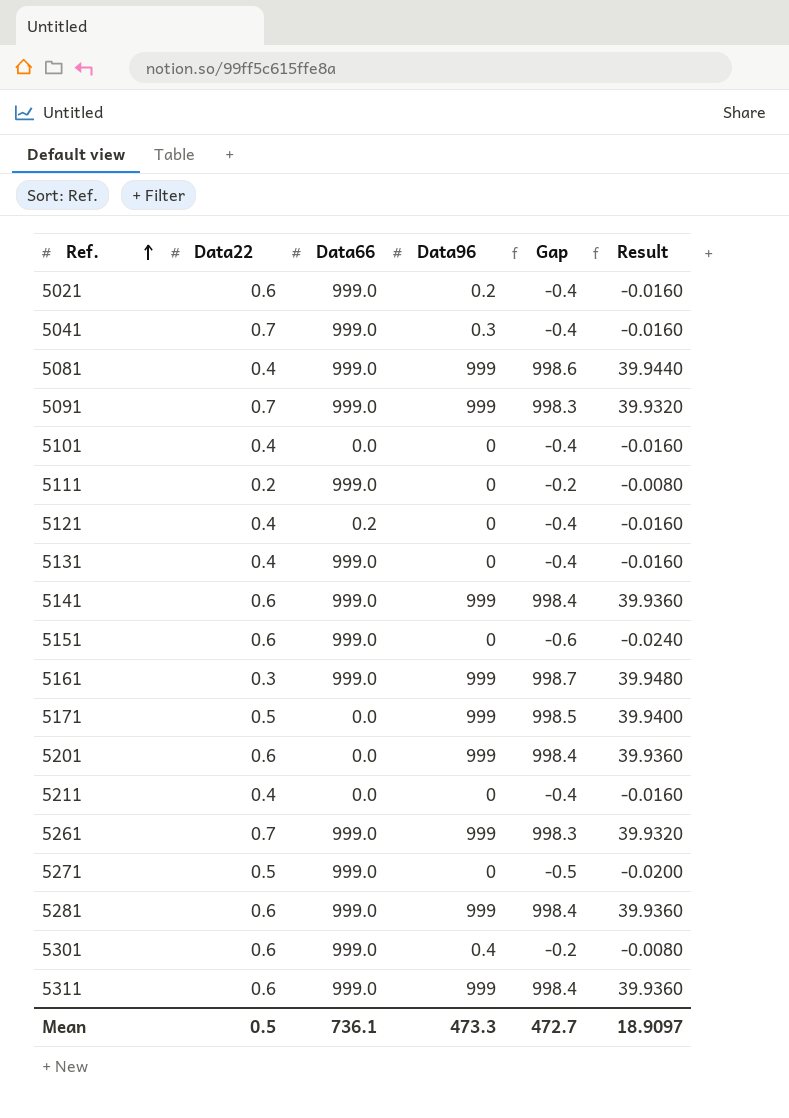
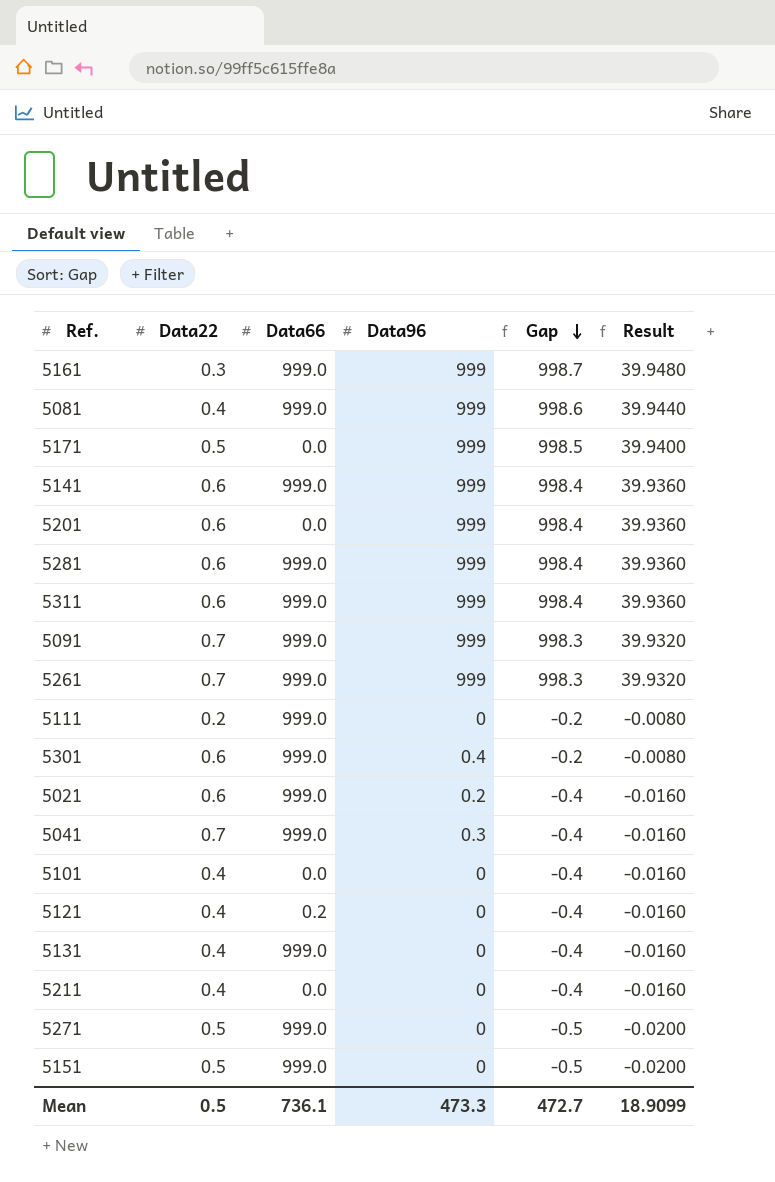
row order: Ref. ascending -> Gap descending
5151 | Data22: 0.6 -> 0.5
5151 | Gap: -0.6 -> -0.5
5151 | Result: -0.0240 -> -0.0200
Mean | Result: 18.9097 -> 18.9099

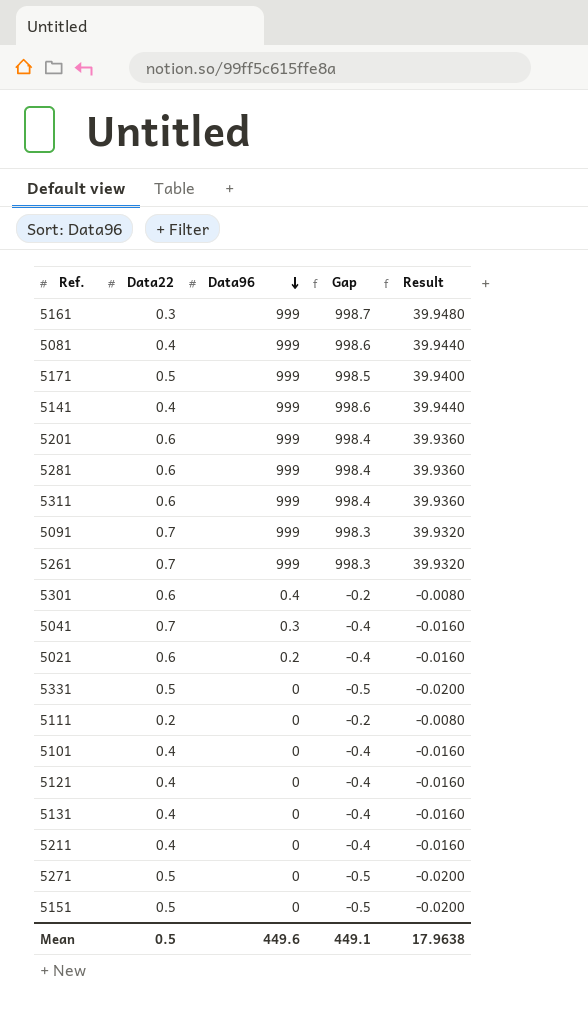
row order: Gap descending -> Data96 descending
column Data66 | position: 3 -> none
5141 | Data22: 0.6 -> 0.4
5141 | Gap: 998.4 -> 998.6
5141 | Result: 39.9360 -> 39.9440
row 5331: none -> 0.5 | 0 | -0.5 | -0.0200
Mean | Data96: 473.3 -> 449.6
Mean | Gap: 472.7 -> 449.1
Mean | Result: 18.9099 -> 17.9638

